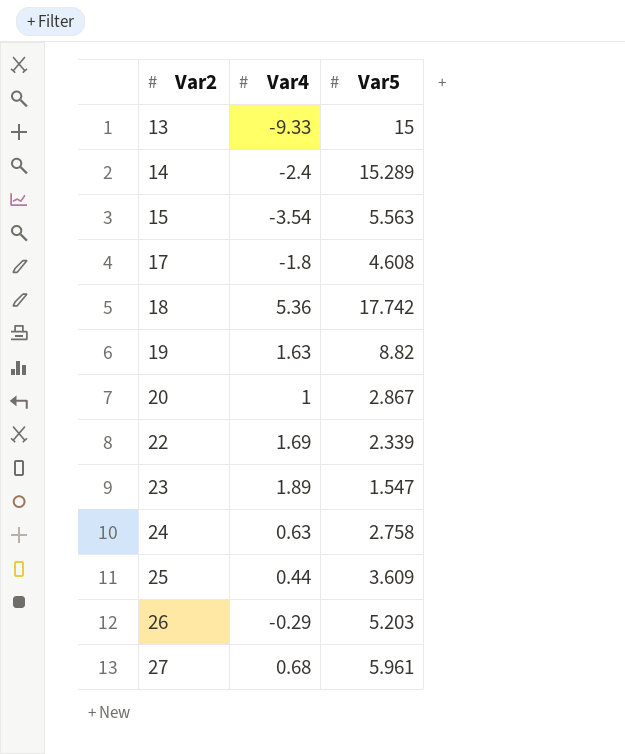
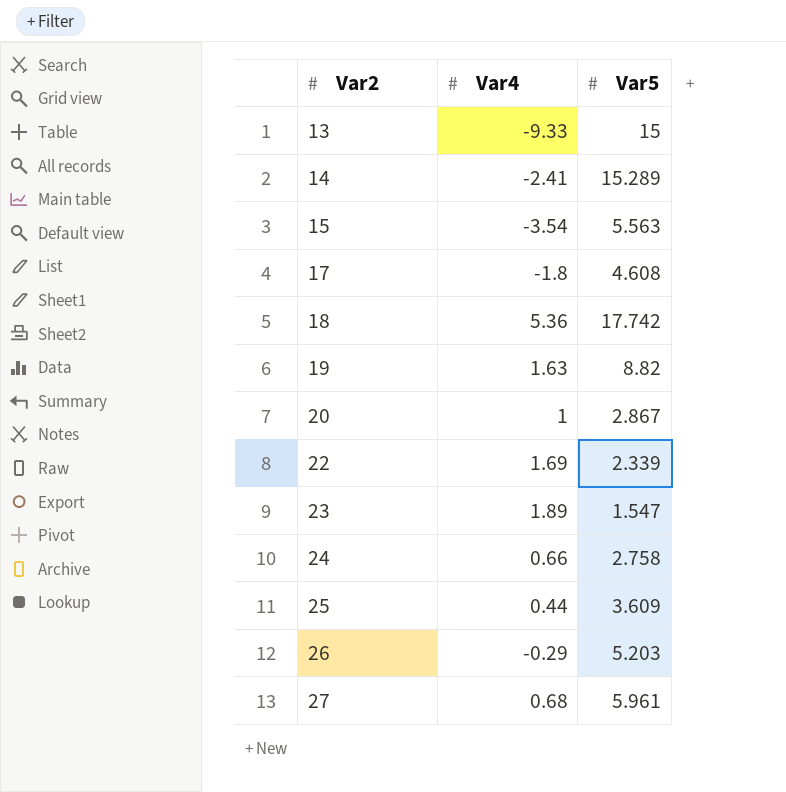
14 | Var4: -2.4 -> -2.41
24 | Var4: 0.63 -> 0.66

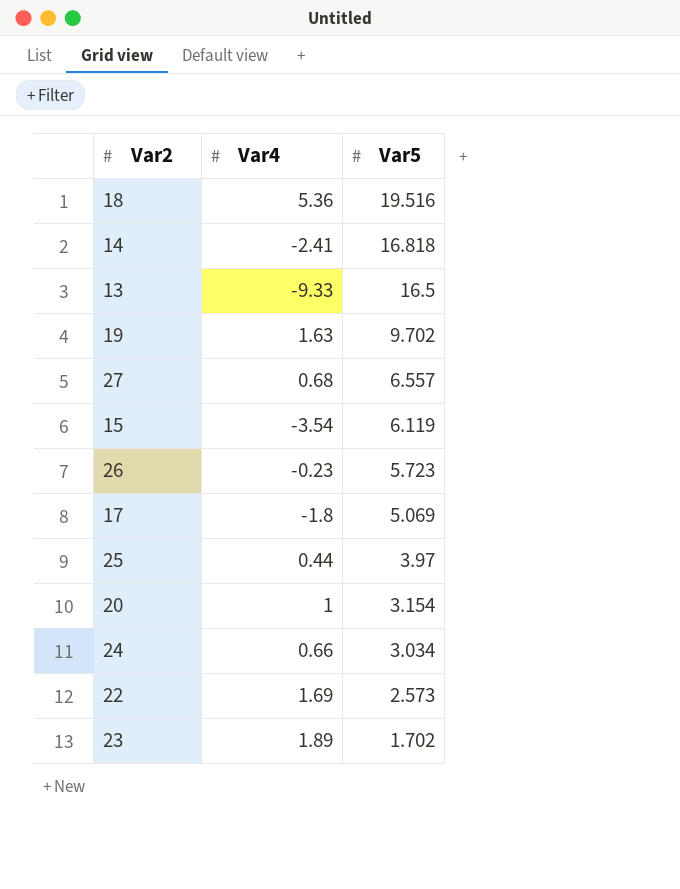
row order: Var2 ascending -> Var5 descending
18 | Var5: 17.742 -> 19.516
14 | Var5: 15.289 -> 16.818
13 | Var5: 15 -> 16.5
19 | Var5: 8.82 -> 9.702
27 | Var5: 5.961 -> 6.557
15 | Var5: 5.563 -> 6.119
26 | Var4: -0.29 -> -0.23
26 | Var5: 5.203 -> 5.723
17 | Var5: 4.608 -> 5.069
25 | Var5: 3.609 -> 3.97
20 | Var5: 2.867 -> 3.154
24 | Var5: 2.758 -> 3.034
22 | Var5: 2.339 -> 2.573
23 | Var5: 1.547 -> 1.702

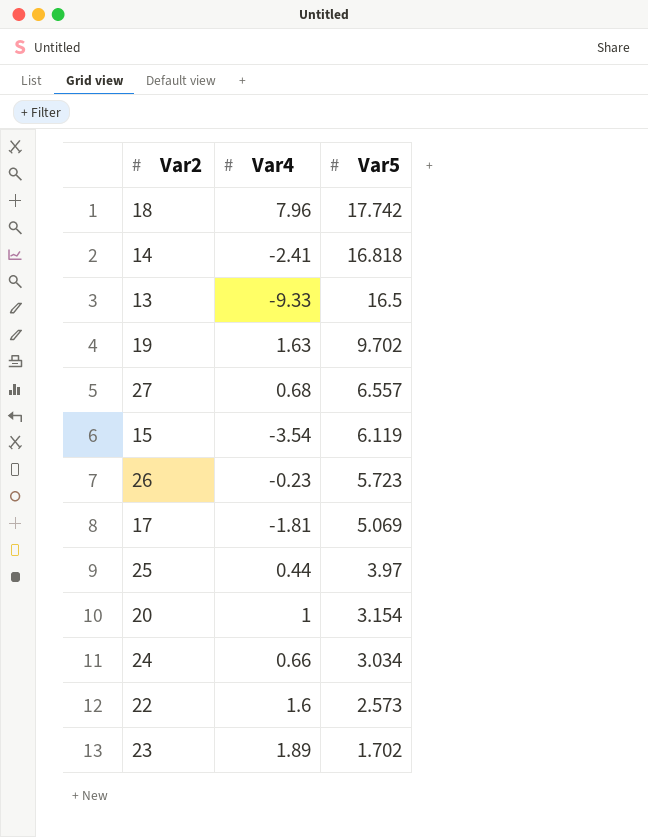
18 | Var4: 5.36 -> 7.96
18 | Var5: 19.516 -> 17.742
17 | Var4: -1.8 -> -1.81
22 | Var4: 1.69 -> 1.6

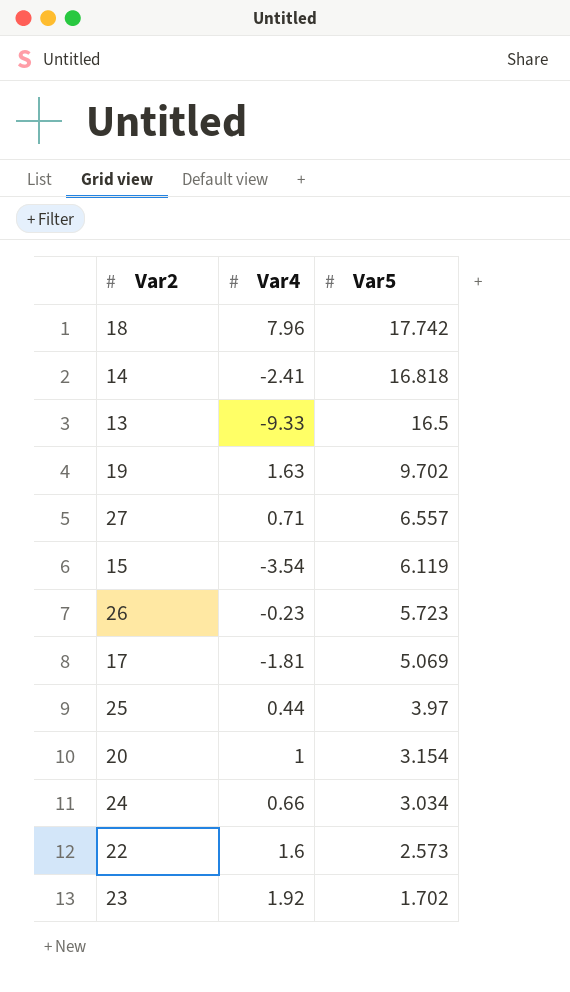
27 | Var4: 0.68 -> 0.71
23 | Var4: 1.89 -> 1.92

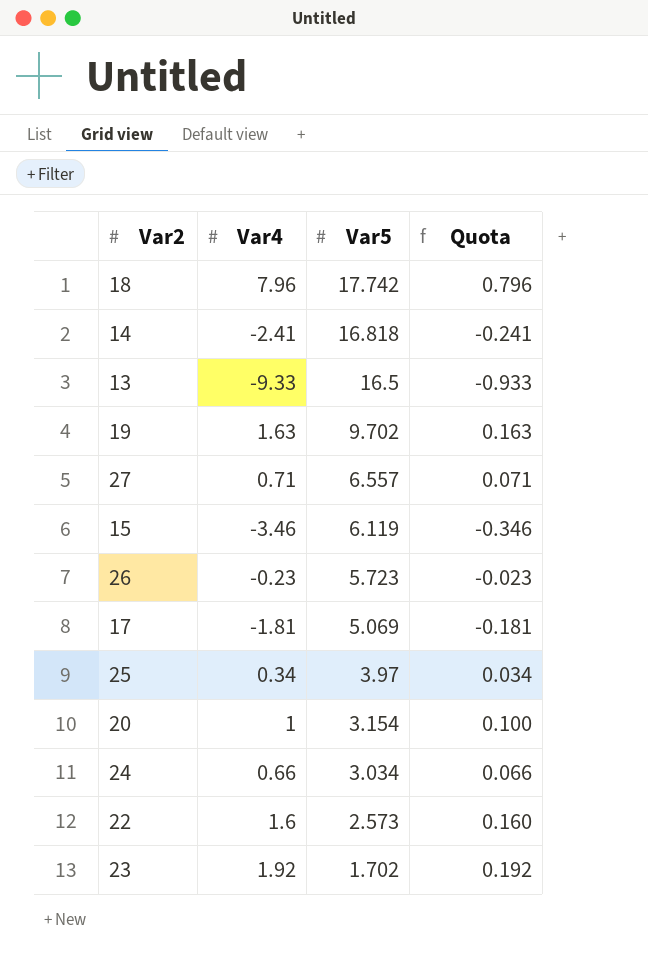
column Quota | formula: none -> [Var4] * 0.1
15 | Var4: -3.54 -> -3.46
25 | Var4: 0.44 -> 0.34

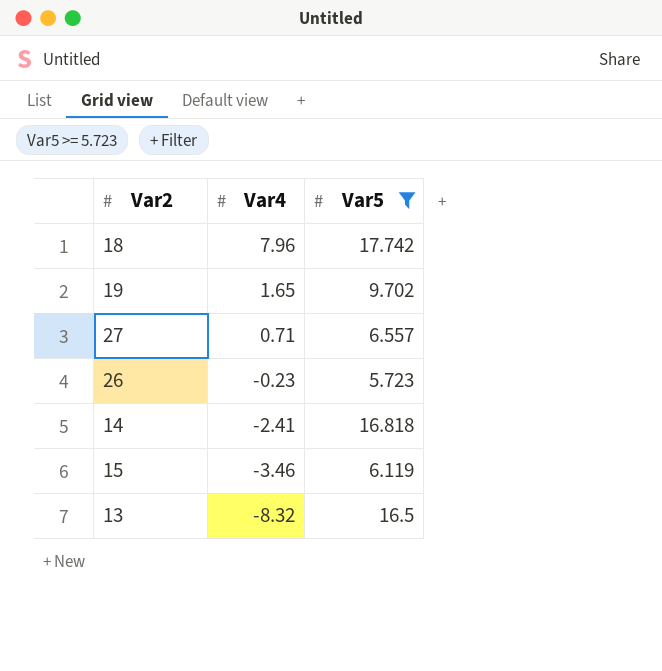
filter: none -> Var5 >= 5.723
row order: Var5 descending -> Var4 descending
column Quota | formula: [Var4] * 0.1 -> none
19 | Var4: 1.63 -> 1.65
13 | Var4: -9.33 -> -8.32

